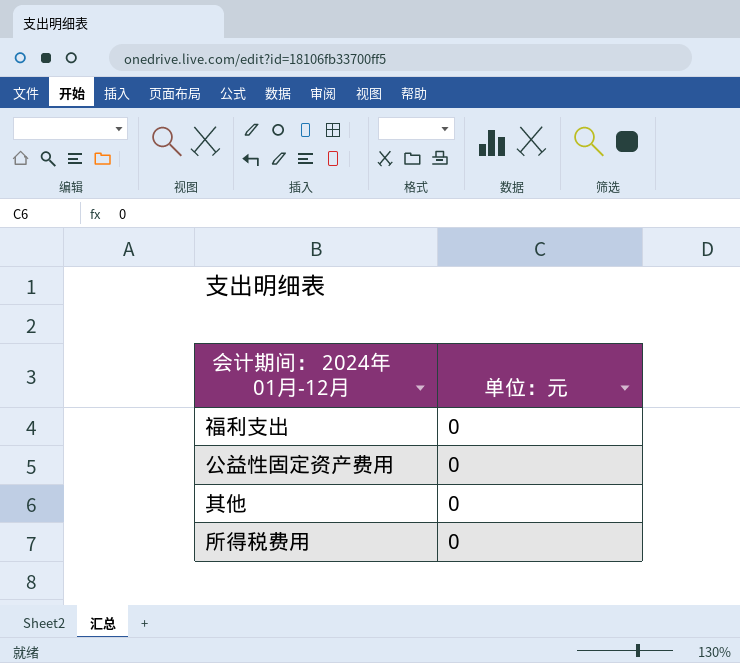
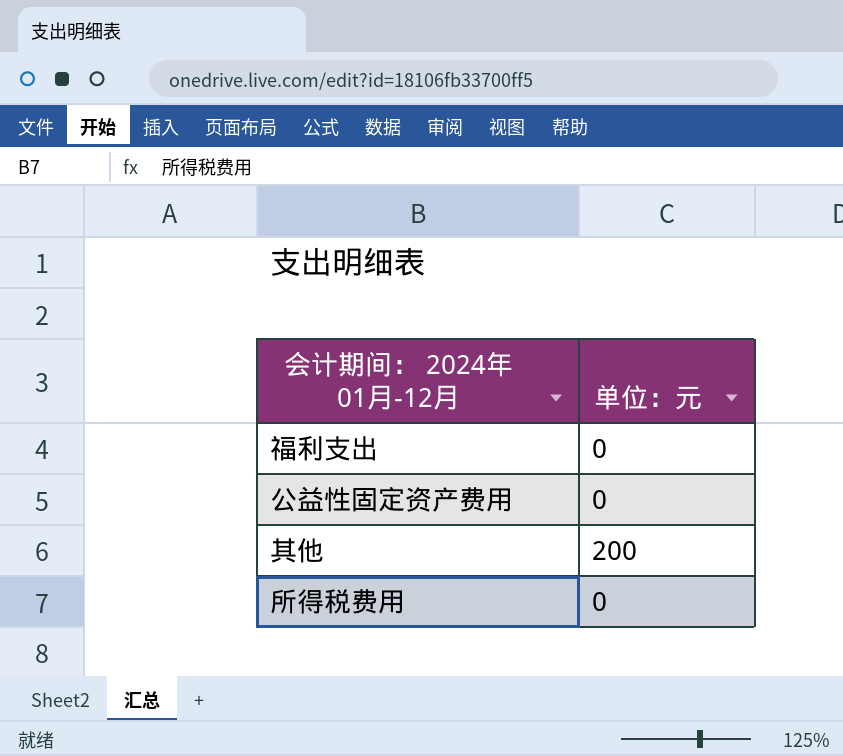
其他 | 单位：元: 0 -> 200

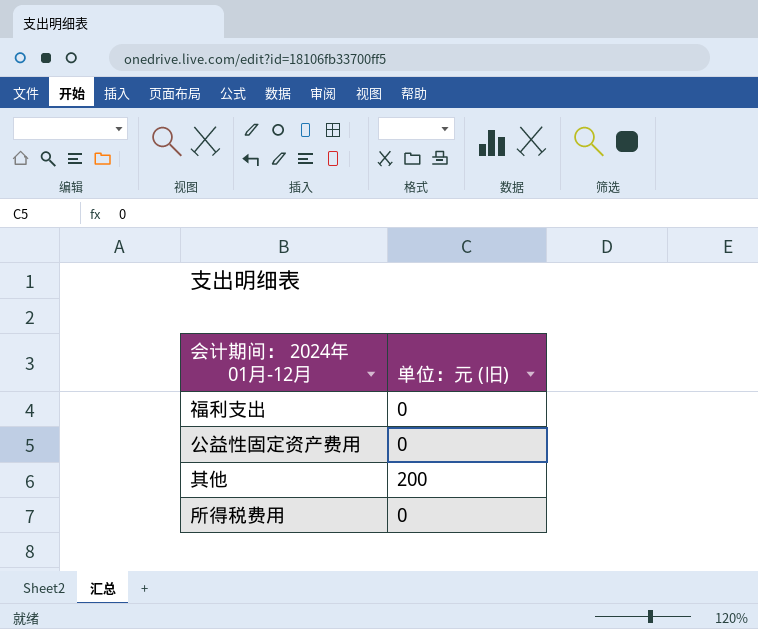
column name: 单位：元 -> 单位：元 (旧)

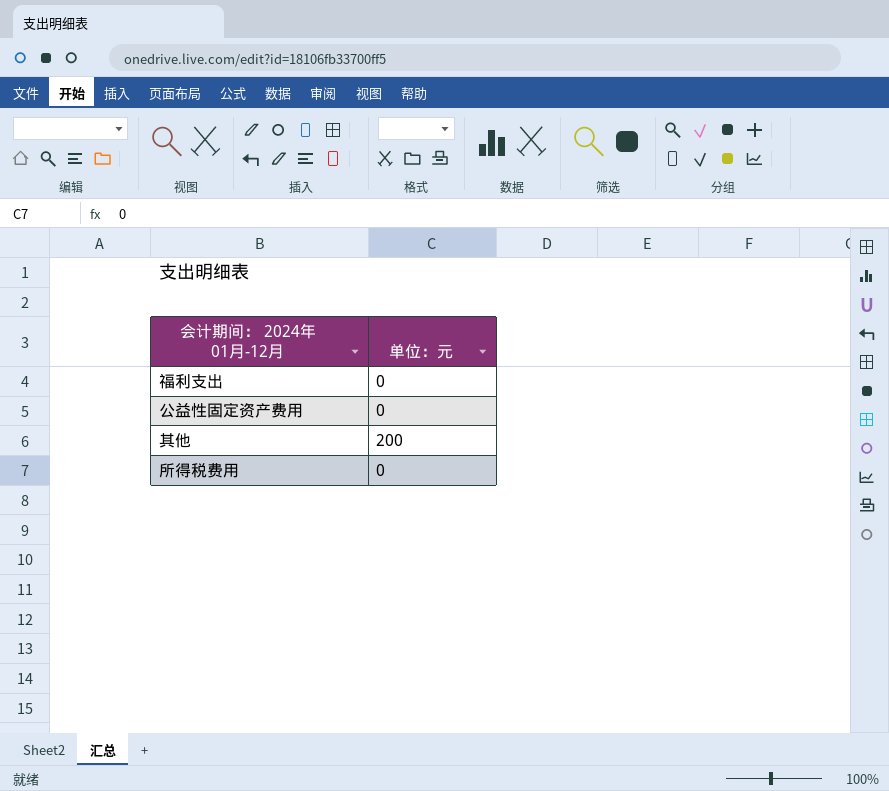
column name: 单位：元 (旧) -> 单位：元

